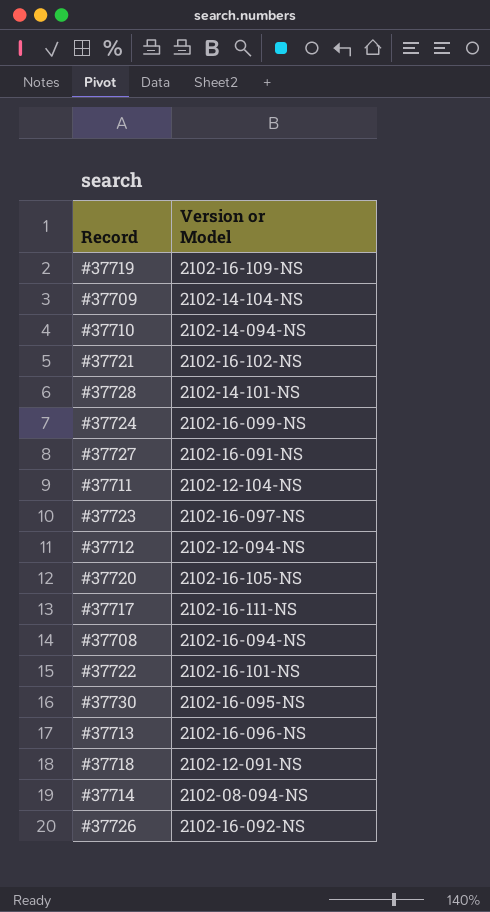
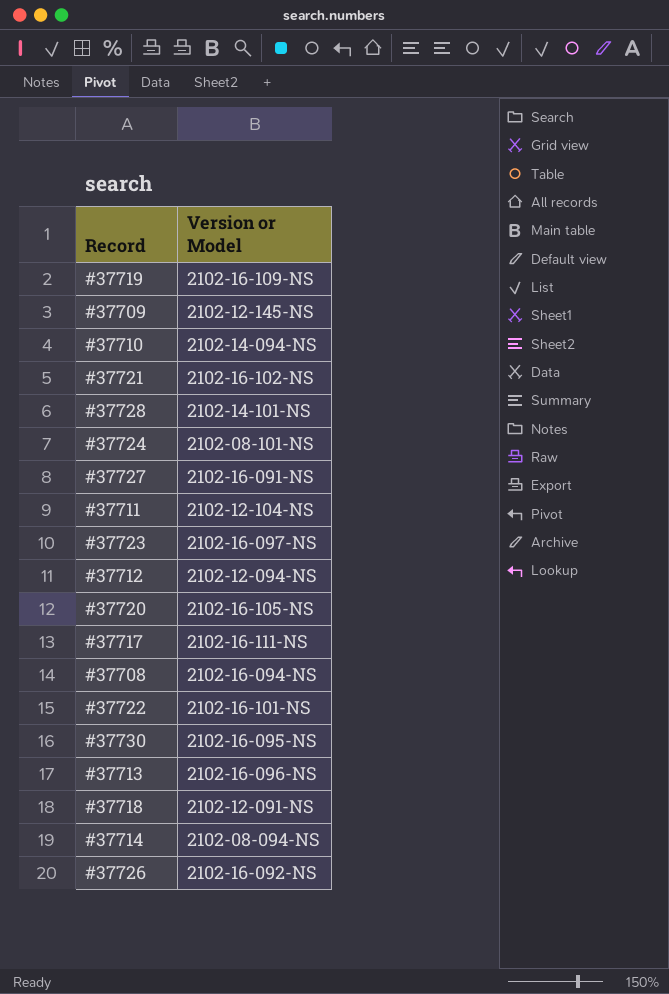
#37709 | Version or Model: 2102-14-104-NS -> 2102-12-145-NS
#37724 | Version or Model: 2102-16-099-NS -> 2102-08-101-NS

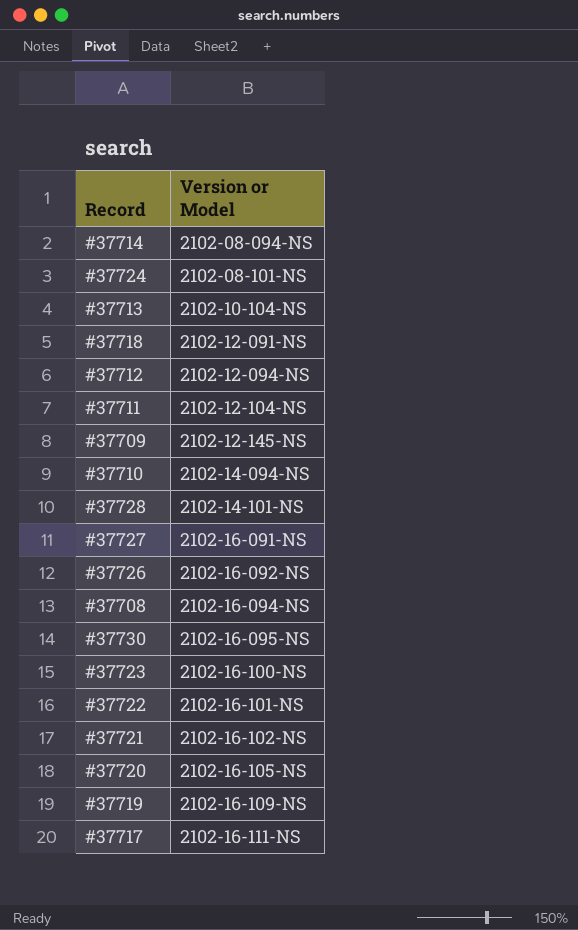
row order: none -> Version or Model ascending
#37713 | Version or Model: 2102-16-096-NS -> 2102-10-104-NS
#37723 | Version or Model: 2102-16-097-NS -> 2102-16-100-NS

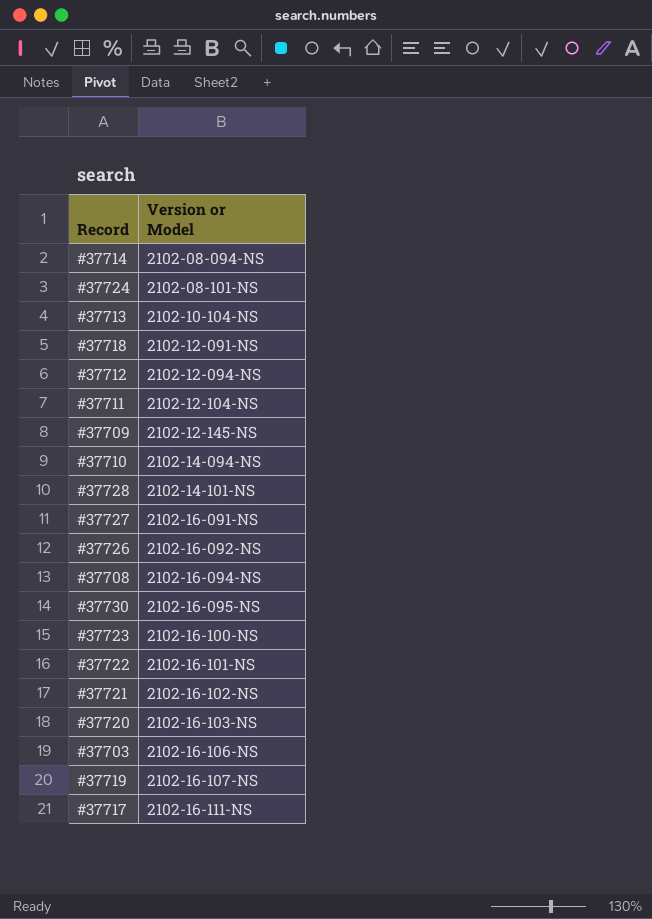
#37720 | Version or Model: 2102-16-105-NS -> 2102-16-103-NS
row #37703: none -> 2102-16-106-NS
#37719 | Version or Model: 2102-16-109-NS -> 2102-16-107-NS

